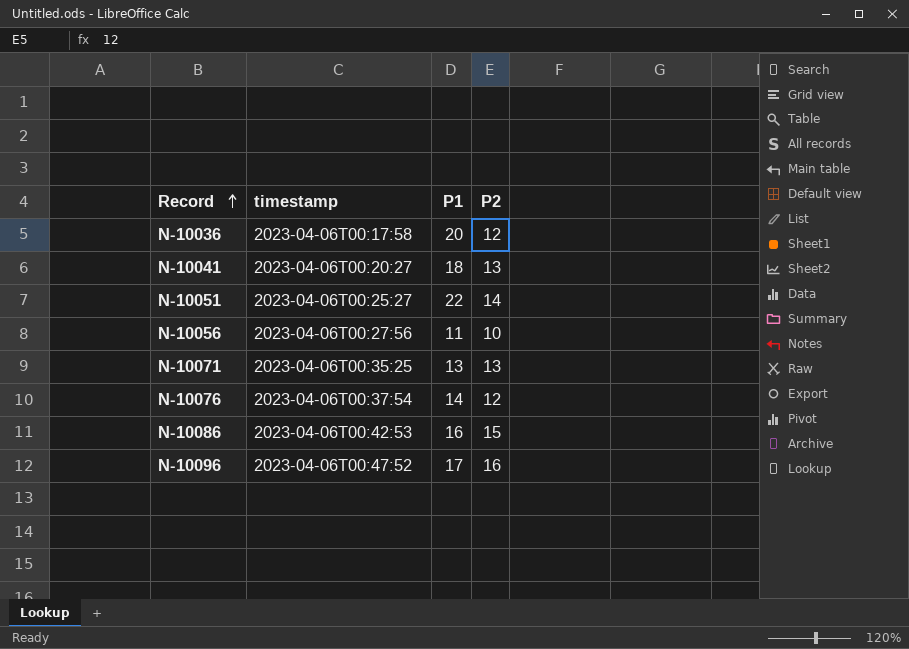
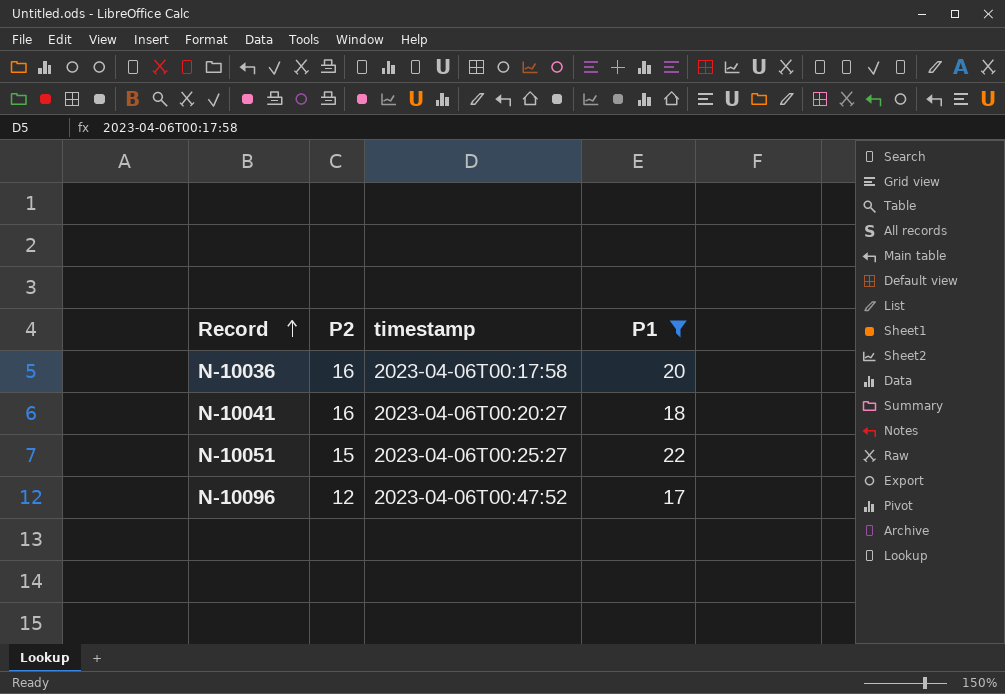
filter: none -> P1 >= 17
column P2 | position: 4 -> 2
N-10036 | P2: 12 -> 16
N-10041 | P2: 13 -> 16
N-10051 | P2: 14 -> 15
N-10096 | P2: 16 -> 12

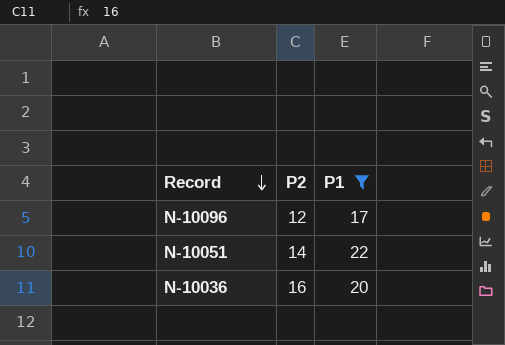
row order: Record ascending -> Record descending
column timestamp | position: 3 -> none
row N-10041: 16 | 2023-04-06T00:20:27 | 18 -> none
N-10051 | P2: 15 -> 14

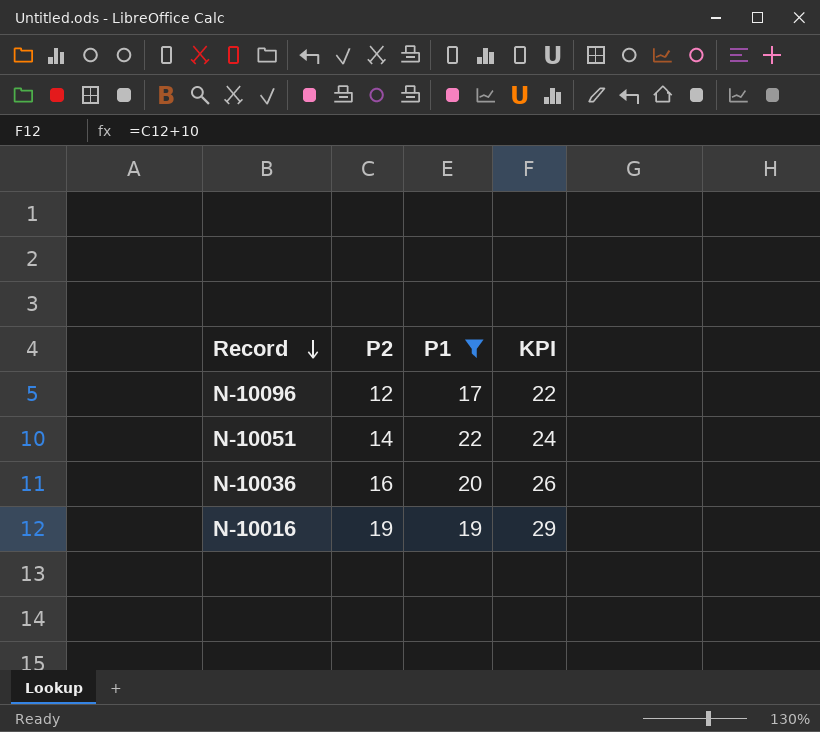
column KPI | formula: none -> [P2] + 10
row N-10016: none -> 19 | 19 | 29

